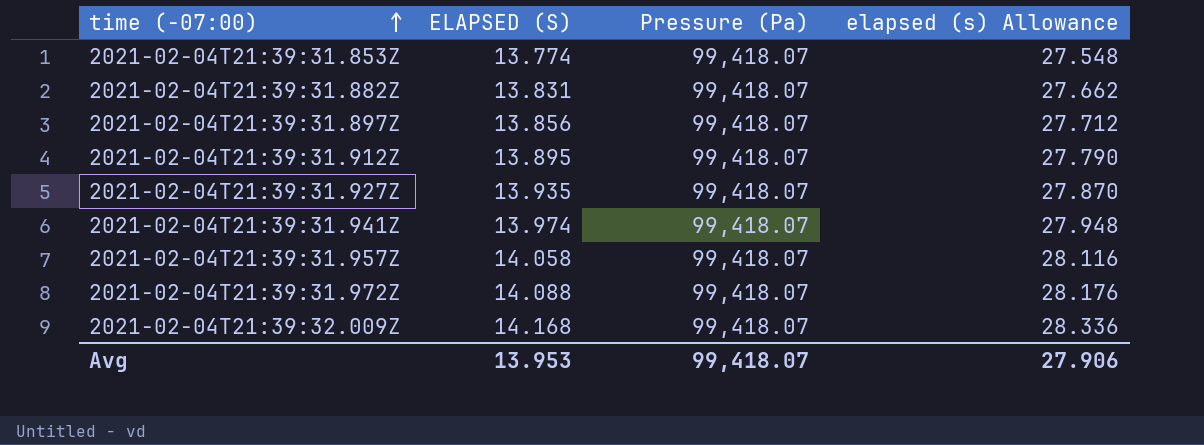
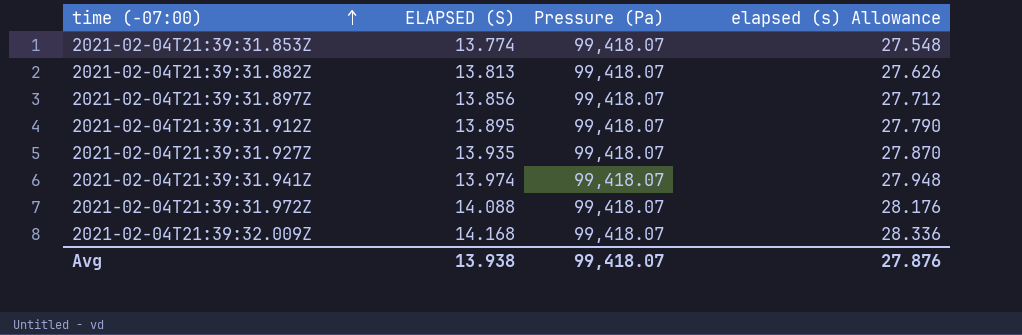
row 2021-02-04T21:39:31.957Z: 14.058 | 99,418.07 | 28.116 -> none
2021-02-04T21:39:31.882Z | ELAPSED (S): 13.831 -> 13.813
2021-02-04T21:39:31.882Z | elapsed (s) Allowance: 27.662 -> 27.626
Avg | ELAPSED (S): 13.953 -> 13.938
Avg | elapsed (s) Allowance: 27.906 -> 27.876

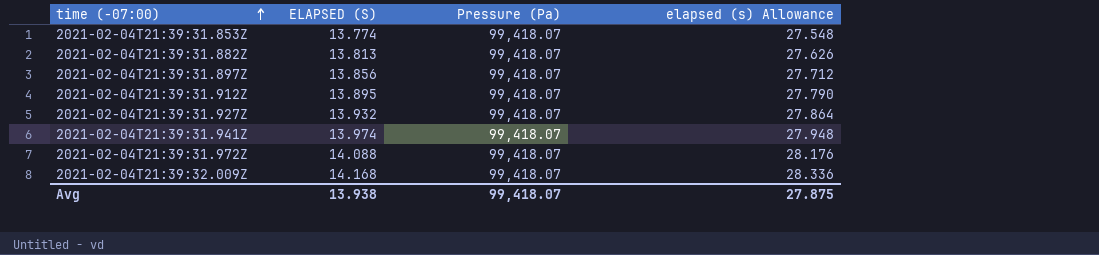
2021-02-04T21:39:31.927Z | ELAPSED (S): 13.935 -> 13.932
2021-02-04T21:39:31.927Z | elapsed (s) Allowance: 27.870 -> 27.864
Avg | elapsed (s) Allowance: 27.876 -> 27.875

